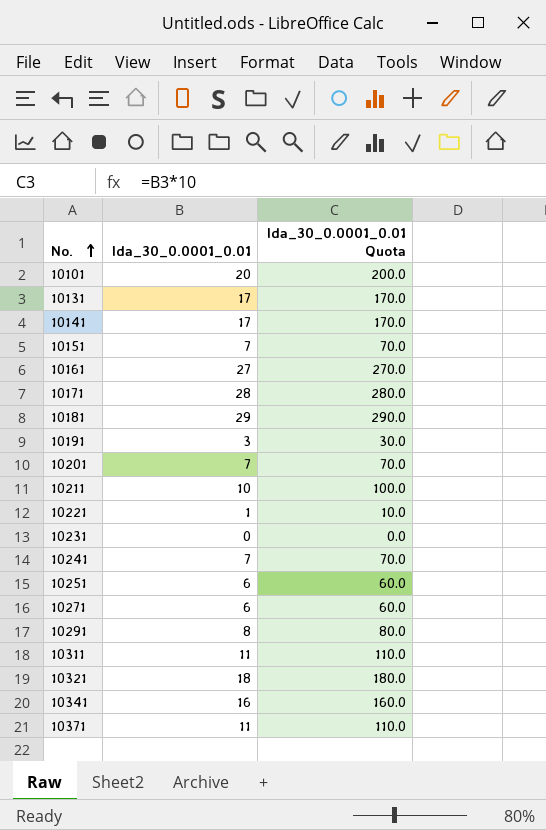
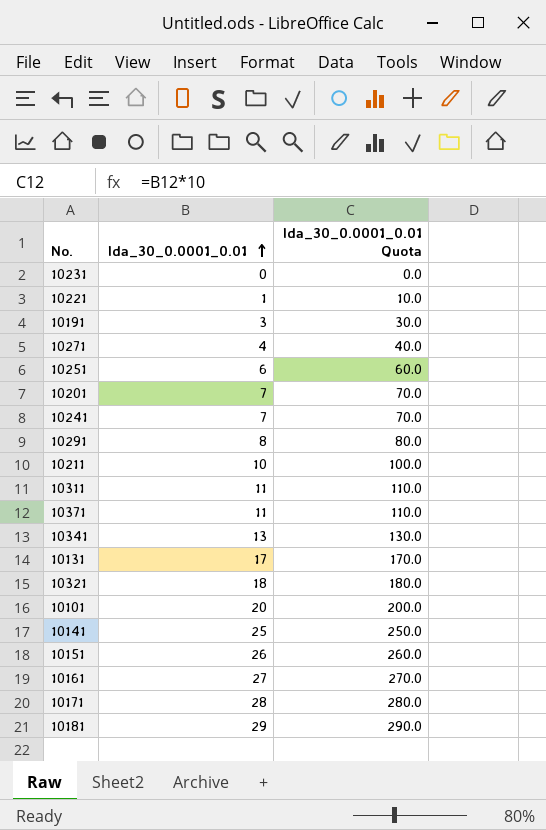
row order: No. ascending -> lda_30_0.0001_0.01 ascending
10271 | lda_30_0.0001_0.01: 6 -> 4
10271 | lda_30_0.0001_0.01 Quota: 60.0 -> 40.0
10341 | lda_30_0.0001_0.01: 16 -> 13
10341 | lda_30_0.0001_0.01 Quota: 160.0 -> 130.0
10141 | lda_30_0.0001_0.01: 17 -> 25
10141 | lda_30_0.0001_0.01 Quota: 170.0 -> 250.0
10151 | lda_30_0.0001_0.01: 7 -> 26
10151 | lda_30_0.0001_0.01 Quota: 70.0 -> 260.0

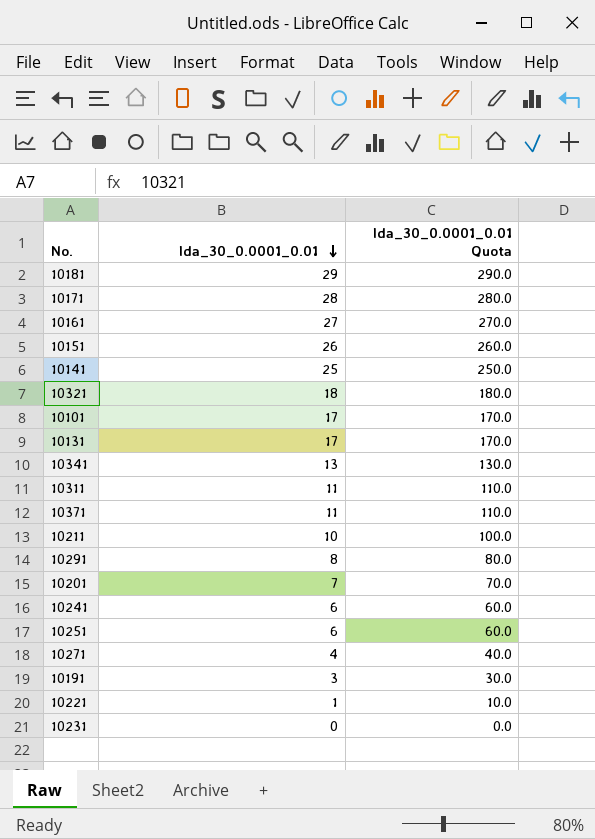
row order: lda_30_0.0001_0.01 ascending -> lda_30_0.0001_0.01 descending
10101 | lda_30_0.0001_0.01: 20 -> 17
10101 | lda_30_0.0001_0.01 Quota: 200.0 -> 170.0
10241 | lda_30_0.0001_0.01: 7 -> 6
10241 | lda_30_0.0001_0.01 Quota: 70.0 -> 60.0

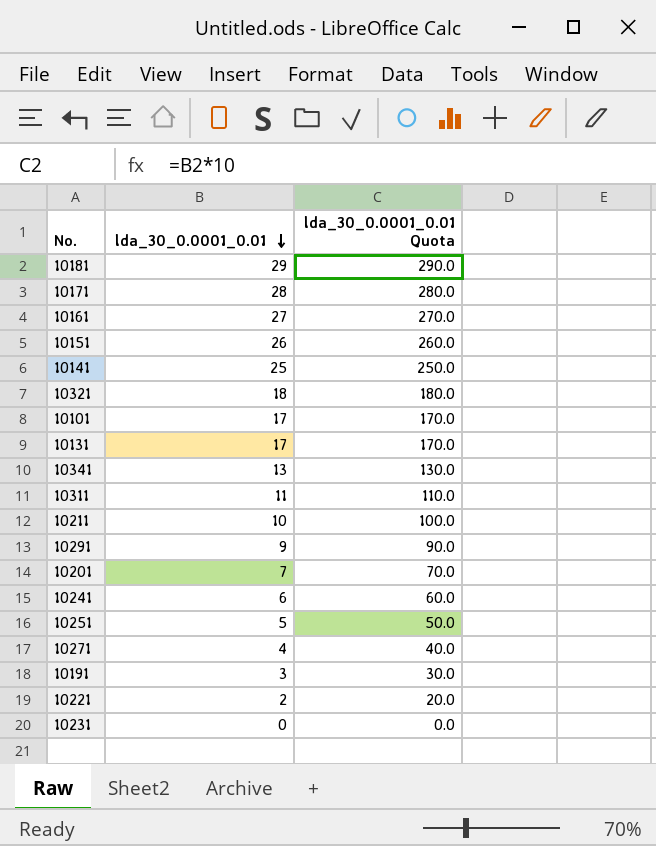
row 10371: 11 | 110.0 -> none
10291 | lda_30_0.0001_0.01: 8 -> 9
10291 | lda_30_0.0001_0.01 Quota: 80.0 -> 90.0
10251 | lda_30_0.0001_0.01: 6 -> 5
10251 | lda_30_0.0001_0.01 Quota: 60.0 -> 50.0
10221 | lda_30_0.0001_0.01: 1 -> 2
10221 | lda_30_0.0001_0.01 Quota: 10.0 -> 20.0

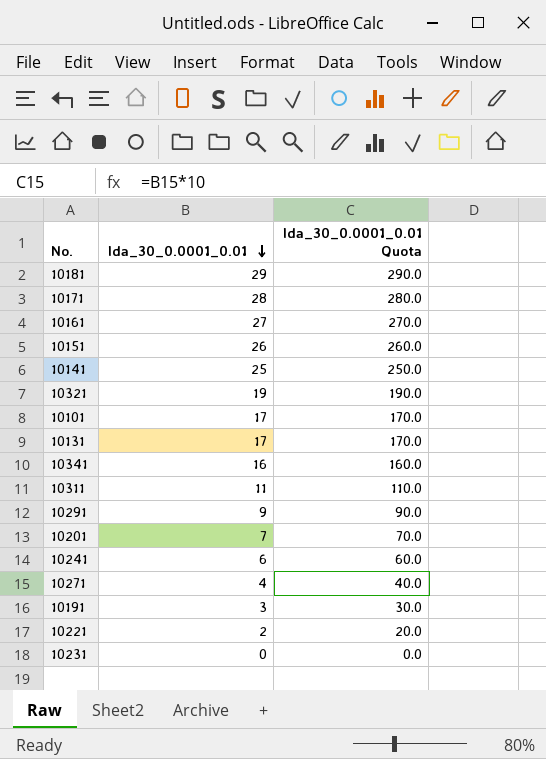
row 10211: 10 | 100.0 -> none
row 10251: 5 | 50.0 -> none
10321 | lda_30_0.0001_0.01: 18 -> 19
10321 | lda_30_0.0001_0.01 Quota: 180.0 -> 190.0
10341 | lda_30_0.0001_0.01: 13 -> 16
10341 | lda_30_0.0001_0.01 Quota: 130.0 -> 160.0

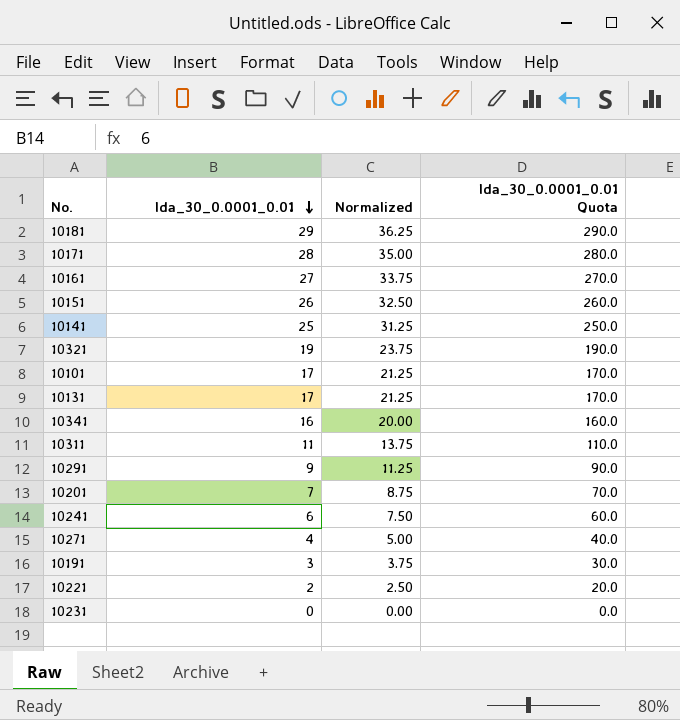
column Normalized | formula: none -> [lda_30_0.0001_0.01] * 1.25

